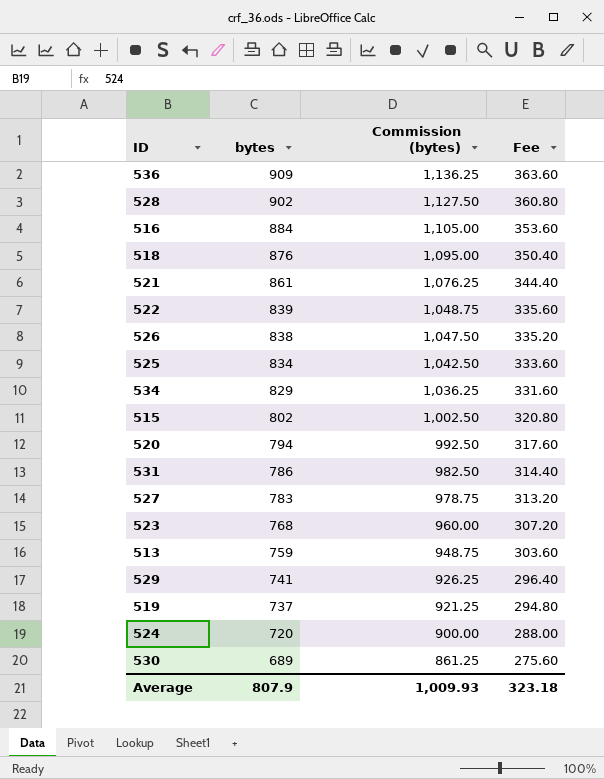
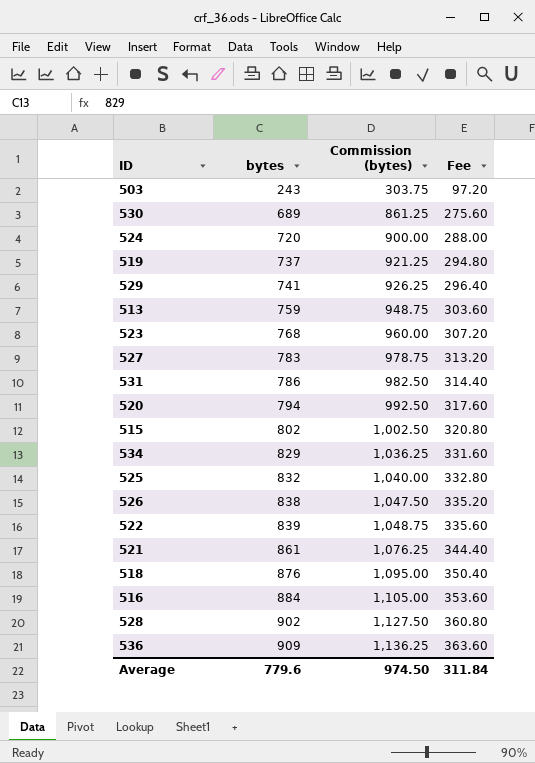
row order: bytes descending -> bytes ascending
row 503: none -> 243 | 303.75 | 97.20
525 | bytes: 834 -> 832
525 | Commission (bytes): 1,042.50 -> 1,040.00
525 | Fee: 333.60 -> 332.80
Average | bytes: 807.9 -> 779.6
Average | Commission (bytes): 1,009.93 -> 974.50
Average | Fee: 323.18 -> 311.84

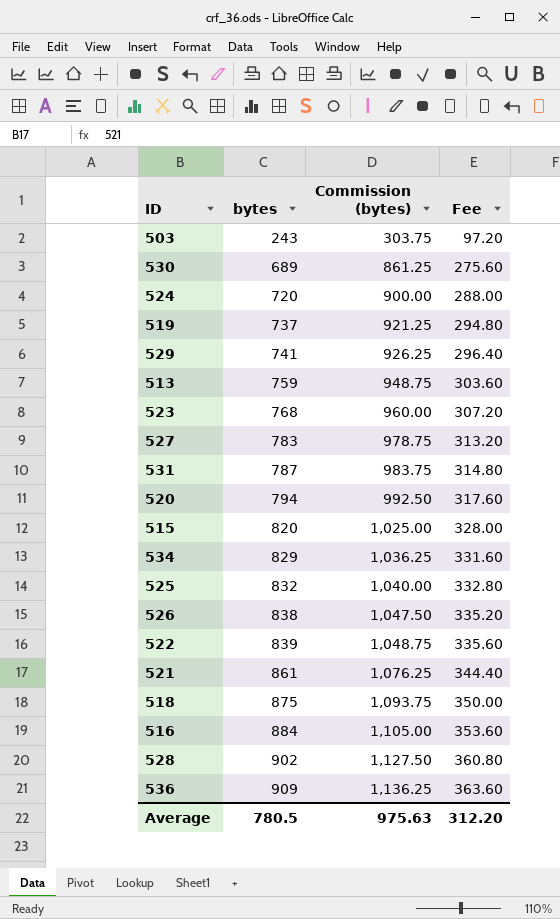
531 | bytes: 786 -> 787
531 | Commission (bytes): 982.50 -> 983.75
531 | Fee: 314.40 -> 314.80
515 | bytes: 802 -> 820
515 | Commission (bytes): 1,002.50 -> 1,025.00
515 | Fee: 320.80 -> 328.00
518 | bytes: 876 -> 875
518 | Commission (bytes): 1,095.00 -> 1,093.75
518 | Fee: 350.40 -> 350.00
Average | bytes: 779.6 -> 780.5
Average | Commission (bytes): 974.50 -> 975.63
Average | Fee: 311.84 -> 312.20

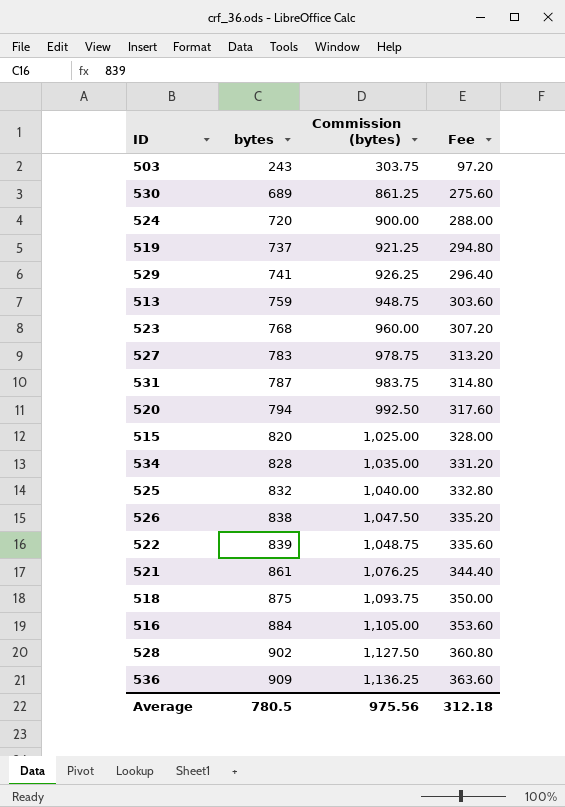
534 | bytes: 829 -> 828
534 | Commission (bytes): 1,036.25 -> 1,035.00
534 | Fee: 331.60 -> 331.20
Average | Commission (bytes): 975.63 -> 975.56
Average | Fee: 312.20 -> 312.18

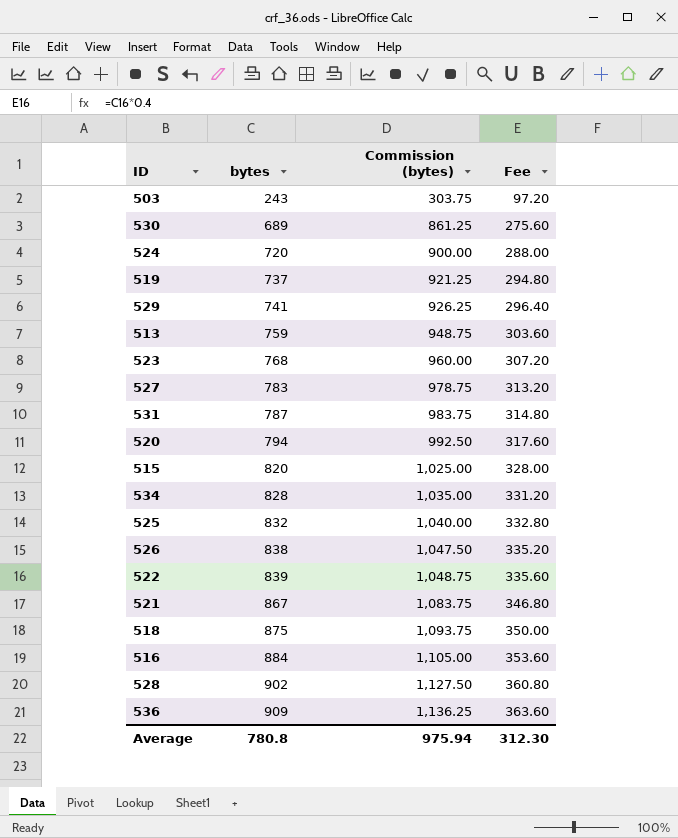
521 | bytes: 861 -> 867
521 | Commission (bytes): 1,076.25 -> 1,083.75
521 | Fee: 344.40 -> 346.80
Average | bytes: 780.5 -> 780.8
Average | Commission (bytes): 975.56 -> 975.94
Average | Fee: 312.18 -> 312.30

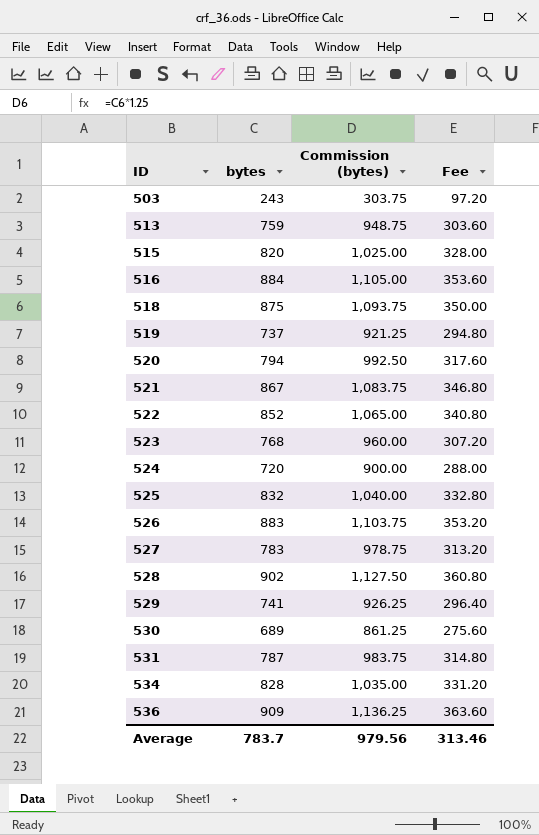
row order: bytes ascending -> ID ascending
522 | bytes: 839 -> 852
522 | Commission (bytes): 1,048.75 -> 1,065.00
522 | Fee: 335.60 -> 340.80
526 | bytes: 838 -> 883
526 | Commission (bytes): 1,047.50 -> 1,103.75
526 | Fee: 335.20 -> 353.20
Average | bytes: 780.8 -> 783.7
Average | Commission (bytes): 975.94 -> 979.56
Average | Fee: 312.30 -> 313.46

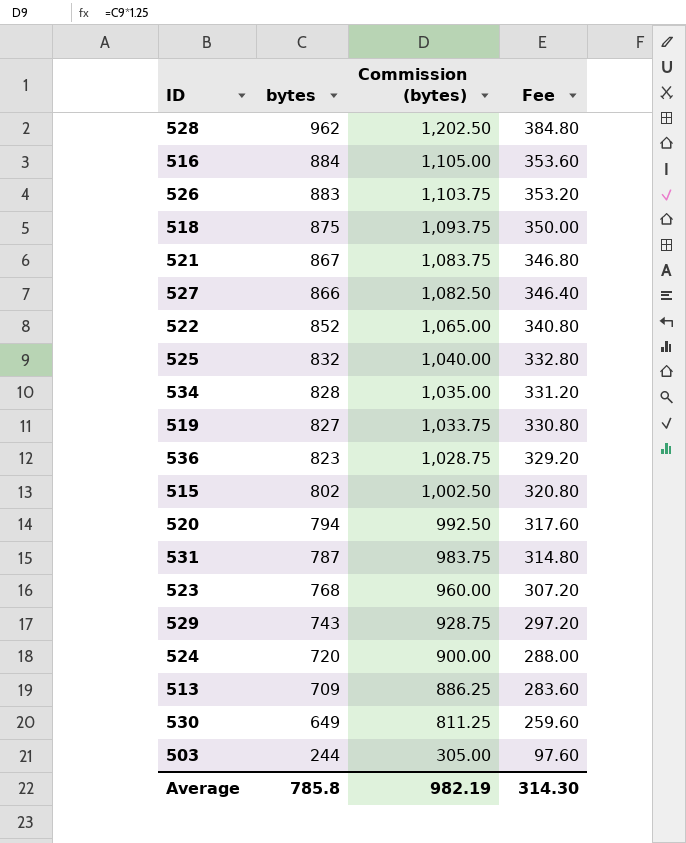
row order: ID ascending -> bytes descending
528 | bytes: 902 -> 962
528 | Commission (bytes): 1,127.50 -> 1,202.50
528 | Fee: 360.80 -> 384.80
527 | bytes: 783 -> 866
527 | Commission (bytes): 978.75 -> 1,082.50
527 | Fee: 313.20 -> 346.40
519 | bytes: 737 -> 827
519 | Commission (bytes): 921.25 -> 1,033.75
519 | Fee: 294.80 -> 330.80
536 | bytes: 909 -> 823
536 | Commission (bytes): 1,136.25 -> 1,028.75
536 | Fee: 363.60 -> 329.20
515 | bytes: 820 -> 802
515 | Commission (bytes): 1,025.00 -> 1,002.50
515 | Fee: 328.00 -> 320.80
529 | bytes: 741 -> 743
529 | Commission (bytes): 926.25 -> 928.75
529 | Fee: 296.40 -> 297.20
513 | bytes: 759 -> 709
513 | Commission (bytes): 948.75 -> 886.25
513 | Fee: 303.60 -> 283.60
530 | bytes: 689 -> 649
530 | Commission (bytes): 861.25 -> 811.25
530 | Fee: 275.60 -> 259.60
503 | bytes: 243 -> 244
503 | Commission (bytes): 303.75 -> 305.00
503 | Fee: 97.20 -> 97.60
Average | bytes: 783.7 -> 785.8
Average | Commission (bytes): 979.56 -> 982.19
Average | Fee: 313.46 -> 314.30

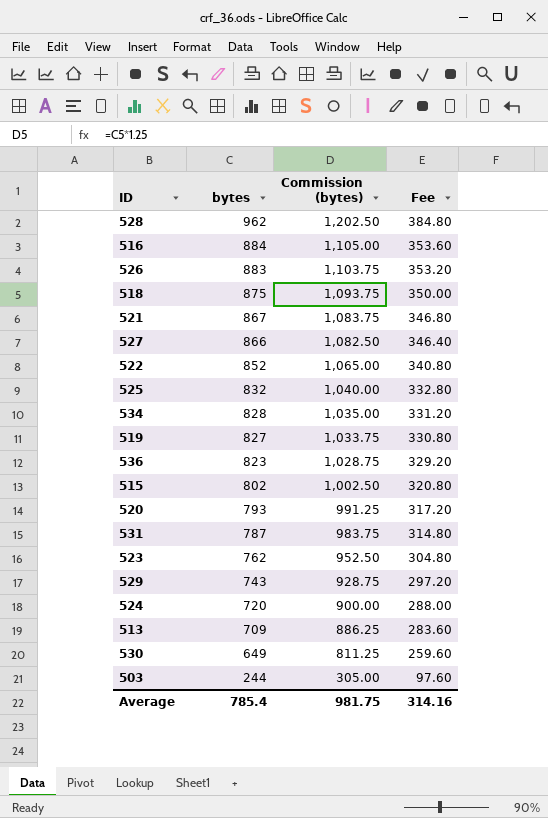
520 | bytes: 794 -> 793
520 | Commission (bytes): 992.50 -> 991.25
520 | Fee: 317.60 -> 317.20
523 | bytes: 768 -> 762
523 | Commission (bytes): 960.00 -> 952.50
523 | Fee: 307.20 -> 304.80
Average | bytes: 785.8 -> 785.4
Average | Commission (bytes): 982.19 -> 981.75
Average | Fee: 314.30 -> 314.16

